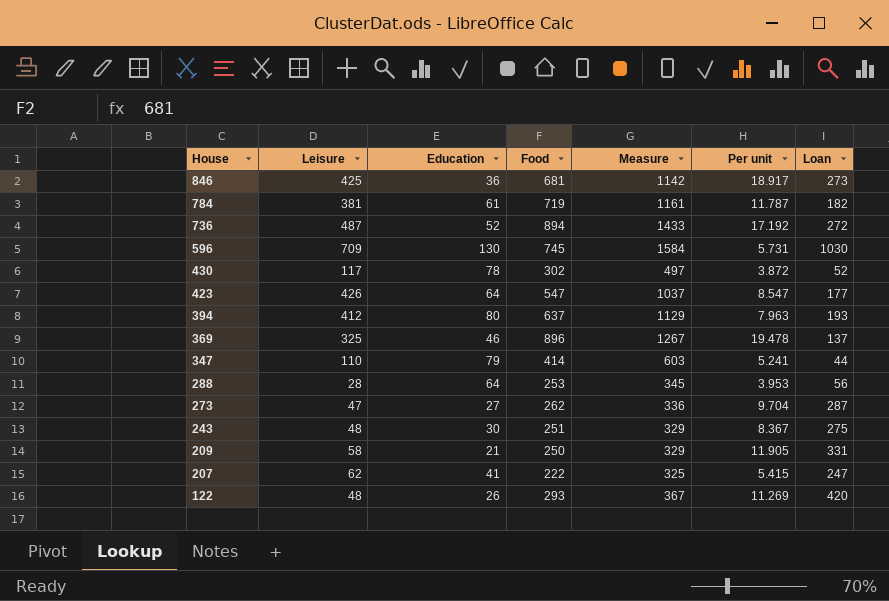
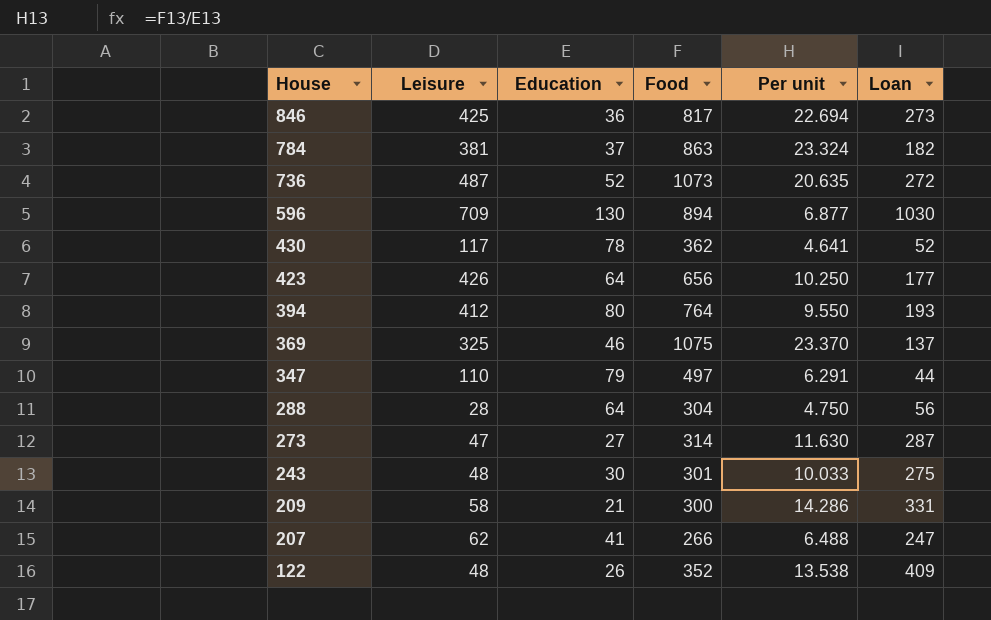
column Measure | formula: [Leisure] + [Education] + [Food] -> none
846 | Food: 681 -> 817
846 | Per unit: 18.917 -> 22.694
784 | Education: 61 -> 37
784 | Food: 719 -> 863
784 | Per unit: 11.787 -> 23.324
736 | Food: 894 -> 1073
736 | Per unit: 17.192 -> 20.635
596 | Food: 745 -> 894
596 | Per unit: 5.731 -> 6.877
430 | Food: 302 -> 362
430 | Per unit: 3.872 -> 4.641
423 | Food: 547 -> 656
423 | Per unit: 8.547 -> 10.250
394 | Food: 637 -> 764
394 | Per unit: 7.963 -> 9.550
369 | Food: 896 -> 1075
369 | Per unit: 19.478 -> 23.370
347 | Food: 414 -> 497
347 | Per unit: 5.241 -> 6.291
288 | Food: 253 -> 304
288 | Per unit: 3.953 -> 4.750
273 | Food: 262 -> 314
273 | Per unit: 9.704 -> 11.630
243 | Food: 251 -> 301
243 | Per unit: 8.367 -> 10.033
209 | Food: 250 -> 300
209 | Per unit: 11.905 -> 14.286
207 | Food: 222 -> 266
207 | Per unit: 5.415 -> 6.488
122 | Food: 293 -> 352
122 | Per unit: 11.269 -> 13.538
122 | Loan: 420 -> 409

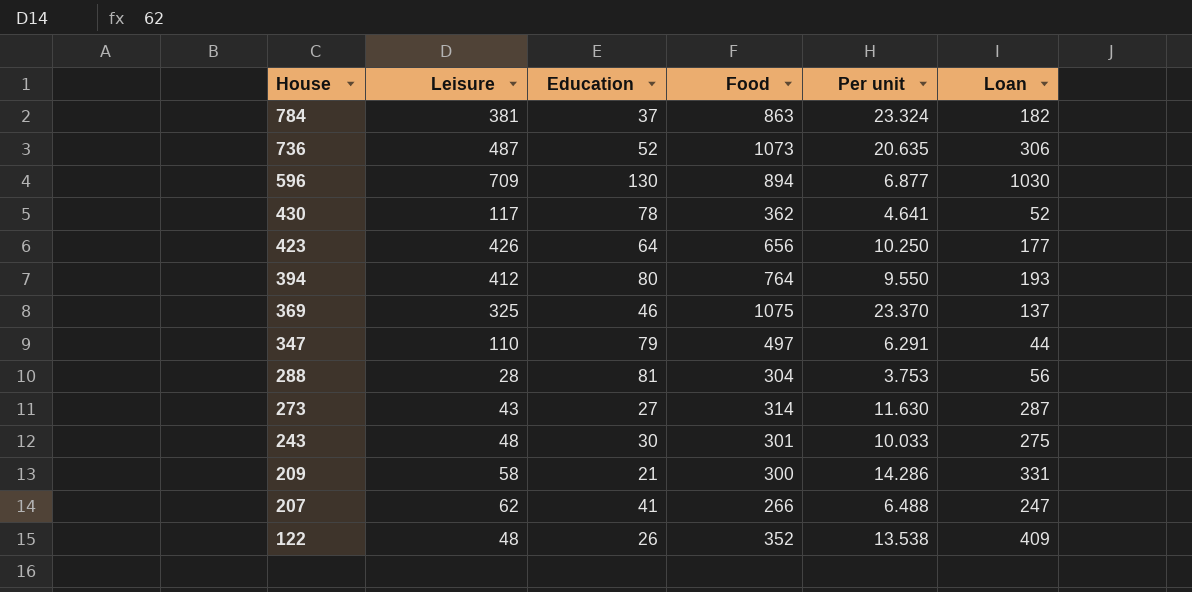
row 846: 425 | 36 | 817 | 22.694 | 273 -> none
736 | Loan: 272 -> 306
288 | Education: 64 -> 81
288 | Per unit: 4.750 -> 3.753
273 | Leisure: 47 -> 43

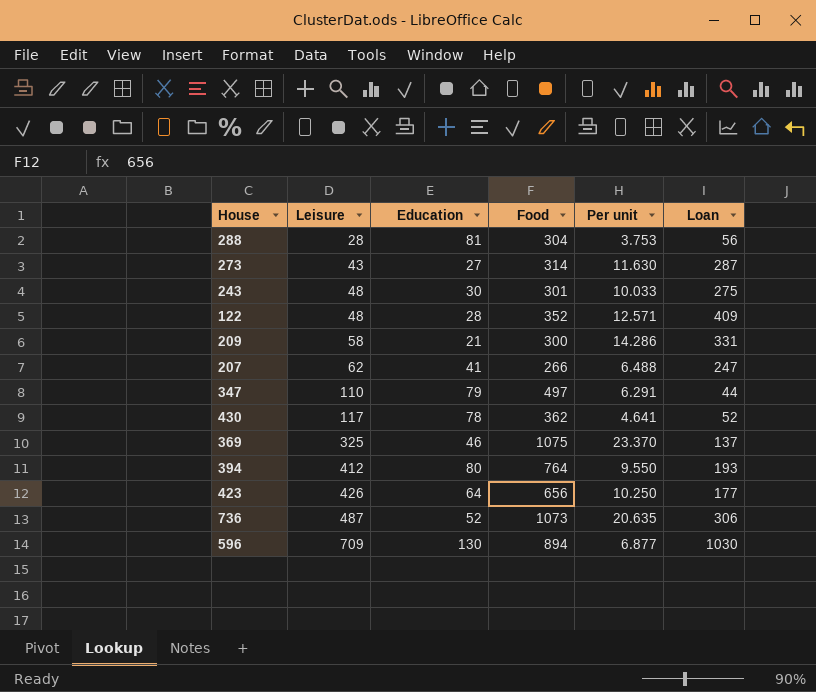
row order: House descending -> Leisure ascending
row 784: 381 | 37 | 863 | 23.324 | 182 -> none
122 | Education: 26 -> 28
122 | Per unit: 13.538 -> 12.571

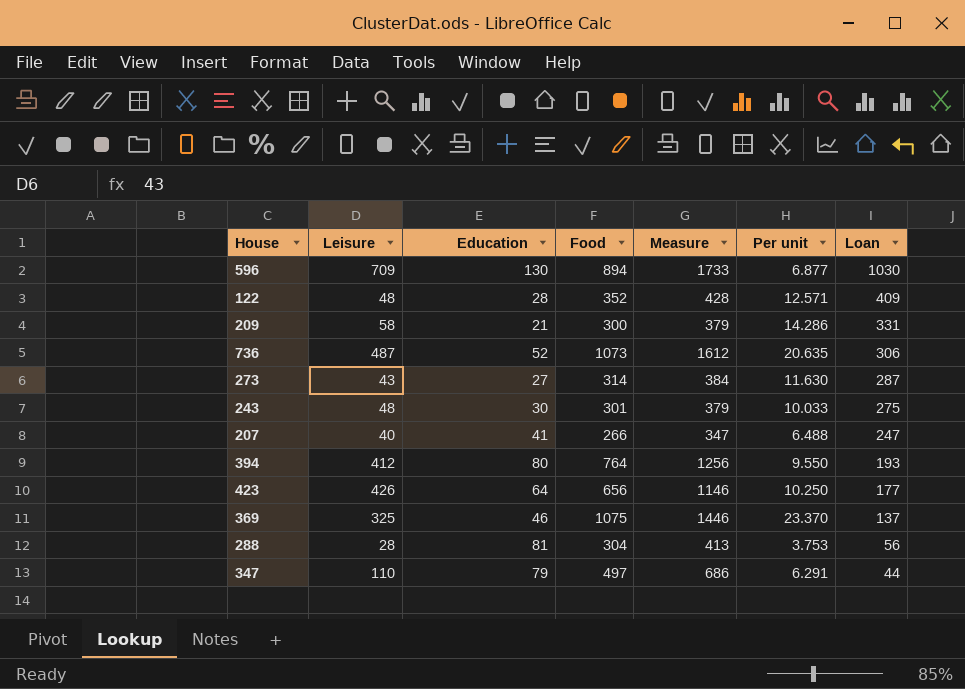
row order: Leisure ascending -> Loan descending
column Measure | formula: none -> [Leisure] + [Education] + [Food]
row 430: 117 | 78 | 362 | 4.641 | 52 -> none
207 | Leisure: 62 -> 40

